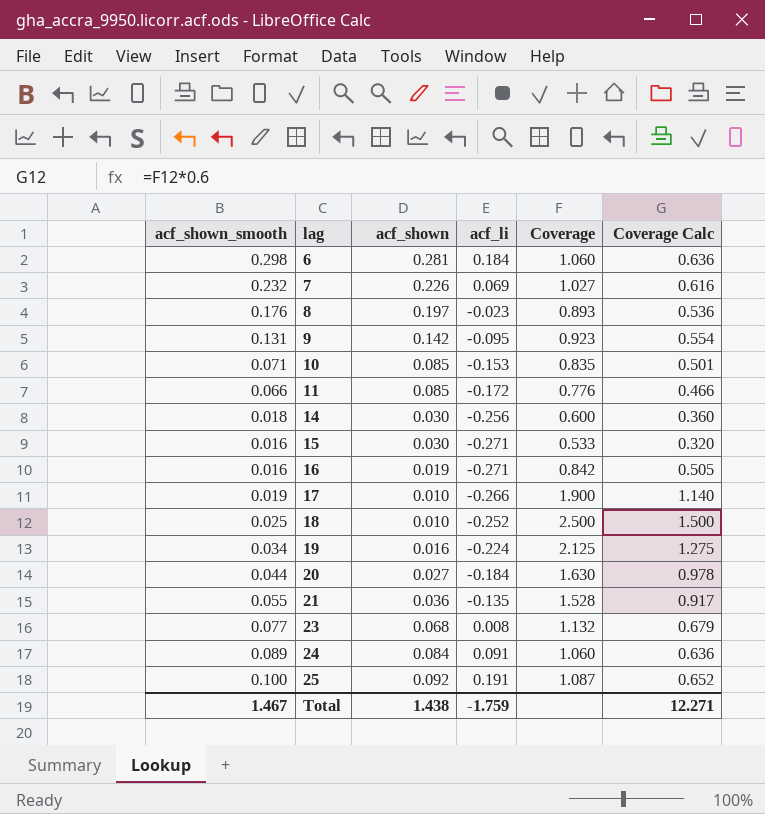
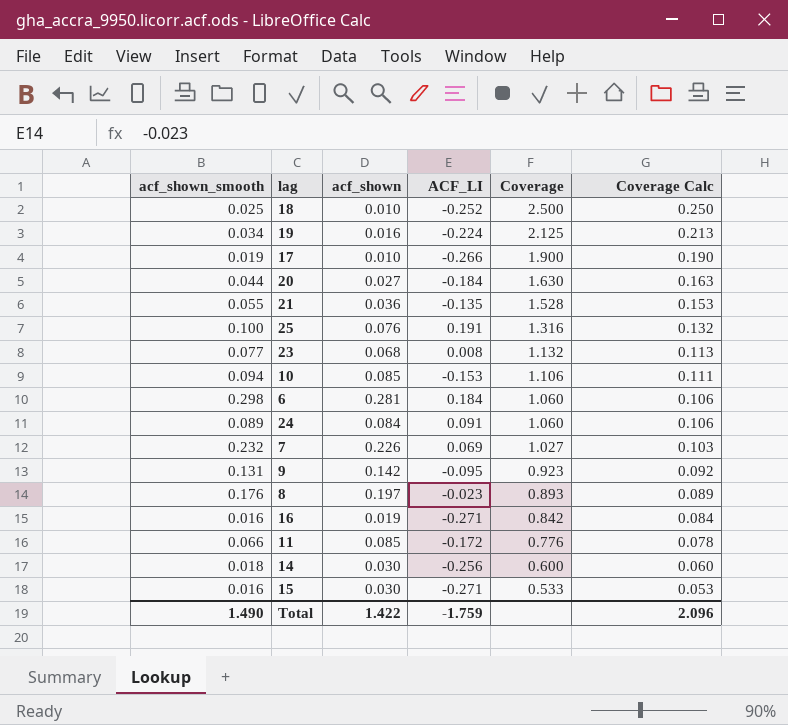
row order: lag ascending -> Coverage descending
column name: acf_li -> ACF_LI
column Coverage Calc | formula: [Coverage] * 0.6 -> [Coverage] * 0.1
25 | acf_shown: 0.092 -> 0.076
25 | Coverage: 1.087 -> 1.316
10 | acf_shown_smooth: 0.071 -> 0.094
10 | Coverage: 0.835 -> 1.106
Total | acf_shown_smooth: 1.467 -> 1.490
Total | acf_shown: 1.438 -> 1.422
Total | Coverage Calc: 12.271 -> 2.096

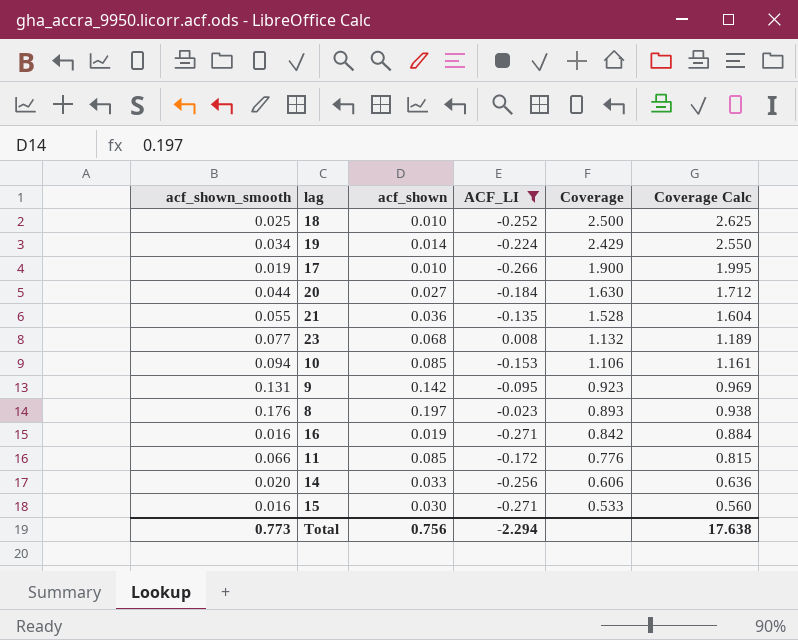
filter: none -> ACF_LI <= 0.008
column Coverage Calc | formula: [Coverage] * 0.1 -> [Coverage] * 1.05
19 | acf_shown: 0.016 -> 0.014
19 | Coverage: 2.125 -> 2.429
14 | acf_shown_smooth: 0.018 -> 0.020
14 | acf_shown: 0.030 -> 0.033
14 | Coverage: 0.600 -> 0.606
Total | acf_shown_smooth: 1.490 -> 0.773
Total | acf_shown: 1.422 -> 0.756
Total | ACF_LI: -1.759 -> -2.294
Total | Coverage Calc: 2.096 -> 17.638

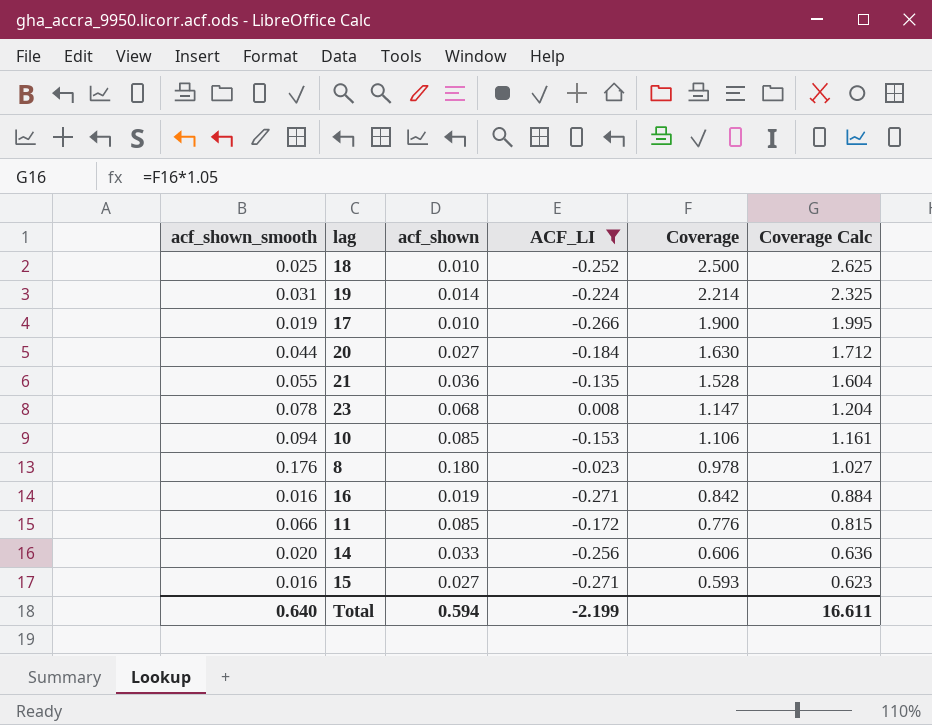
row 9: 0.131 | 0.142 | -0.095 | 0.923 | 0.969 -> none
19 | acf_shown_smooth: 0.034 -> 0.031
19 | Coverage: 2.429 -> 2.214
19 | Coverage Calc: 2.550 -> 2.325
23 | acf_shown_smooth: 0.077 -> 0.078
23 | Coverage: 1.132 -> 1.147
23 | Coverage Calc: 1.189 -> 1.204
8 | acf_shown: 0.197 -> 0.180
8 | Coverage: 0.893 -> 0.978
8 | Coverage Calc: 0.938 -> 1.027
15 | acf_shown: 0.030 -> 0.027
15 | Coverage: 0.533 -> 0.593
15 | Coverage Calc: 0.560 -> 0.623
Total | acf_shown_smooth: 0.773 -> 0.640
Total | acf_shown: 0.756 -> 0.594
Total | ACF_LI: -2.294 -> -2.199
Total | Coverage Calc: 17.638 -> 16.611

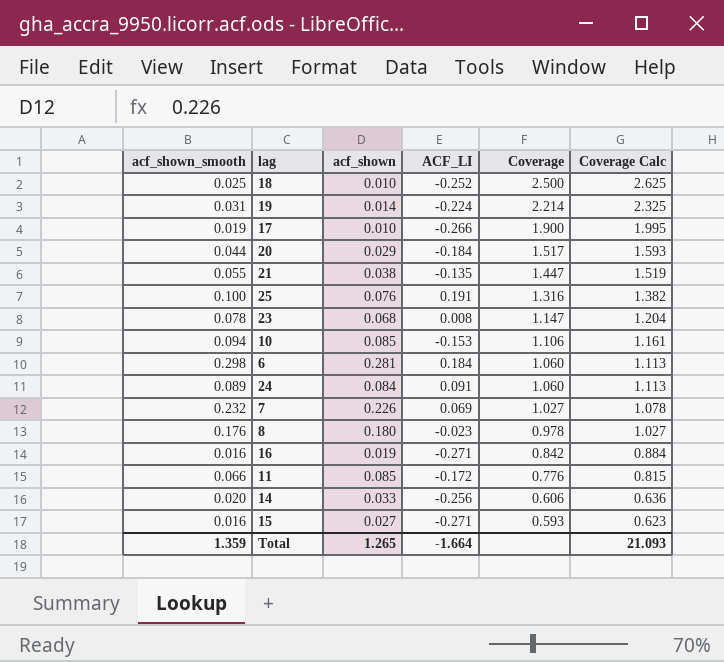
filter: ACF_LI <= 0.008 -> none
20 | acf_shown: 0.027 -> 0.029
20 | Coverage: 1.630 -> 1.517
20 | Coverage Calc: 1.712 -> 1.593
21 | acf_shown: 0.036 -> 0.038
21 | Coverage: 1.528 -> 1.447
21 | Coverage Calc: 1.604 -> 1.519
Total | acf_shown_smooth: 0.640 -> 1.359
Total | acf_shown: 0.594 -> 1.265
Total | ACF_LI: -2.199 -> -1.664
Total | Coverage Calc: 16.611 -> 21.093

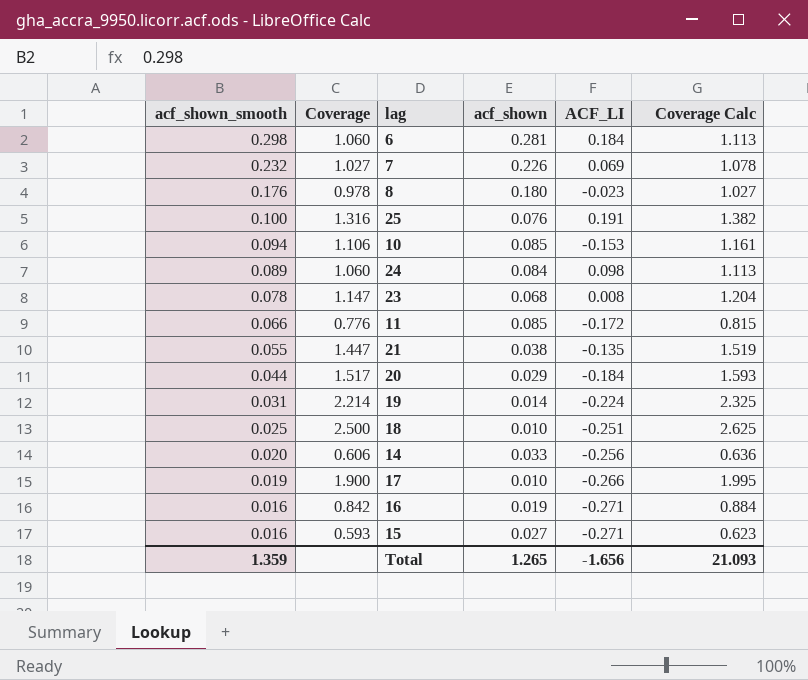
row order: Coverage descending -> acf_shown_smooth descending
column Coverage | position: 5 -> 2
24 | ACF_LI: 0.091 -> 0.098
18 | ACF_LI: -0.252 -> -0.251
Total | ACF_LI: -1.664 -> -1.656

